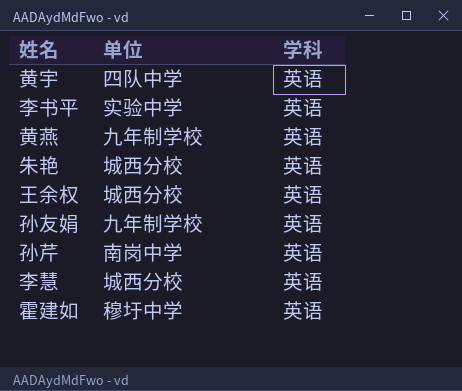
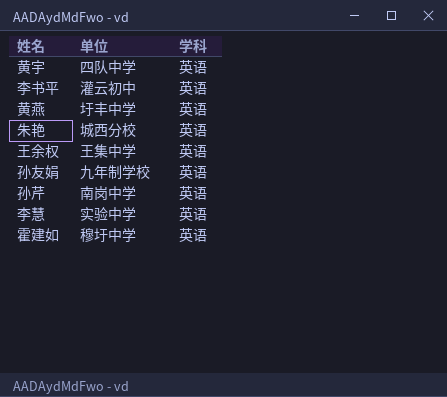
李书平 | 单位: 实验中学 -> 灌云初中
黄燕 | 单位: 九年制学校 -> 圩丰中学
王余权 | 单位: 城西分校 -> 王集中学
李慧 | 单位: 城西分校 -> 实验中学

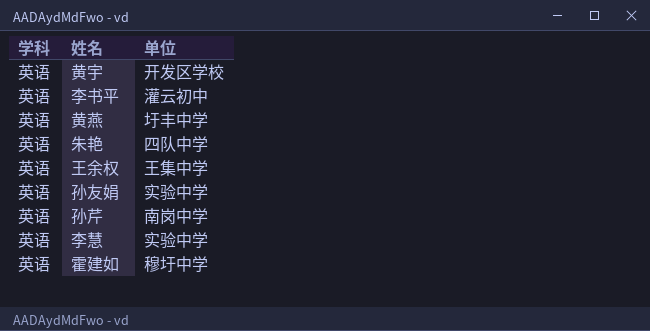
column 学科 | position: 3 -> 1
黄宇 | 单位: 四队中学 -> 开发区学校
朱艳 | 单位: 城西分校 -> 四队中学
孙友娟 | 单位: 九年制学校 -> 实验中学

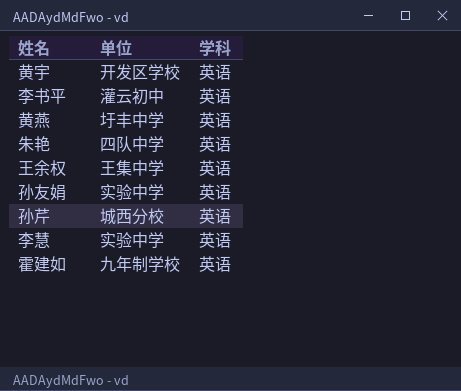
column 学科 | position: 1 -> 3
孙芹 | 单位: 南岗中学 -> 城西分校
霍建如 | 单位: 穆圩中学 -> 九年制学校

